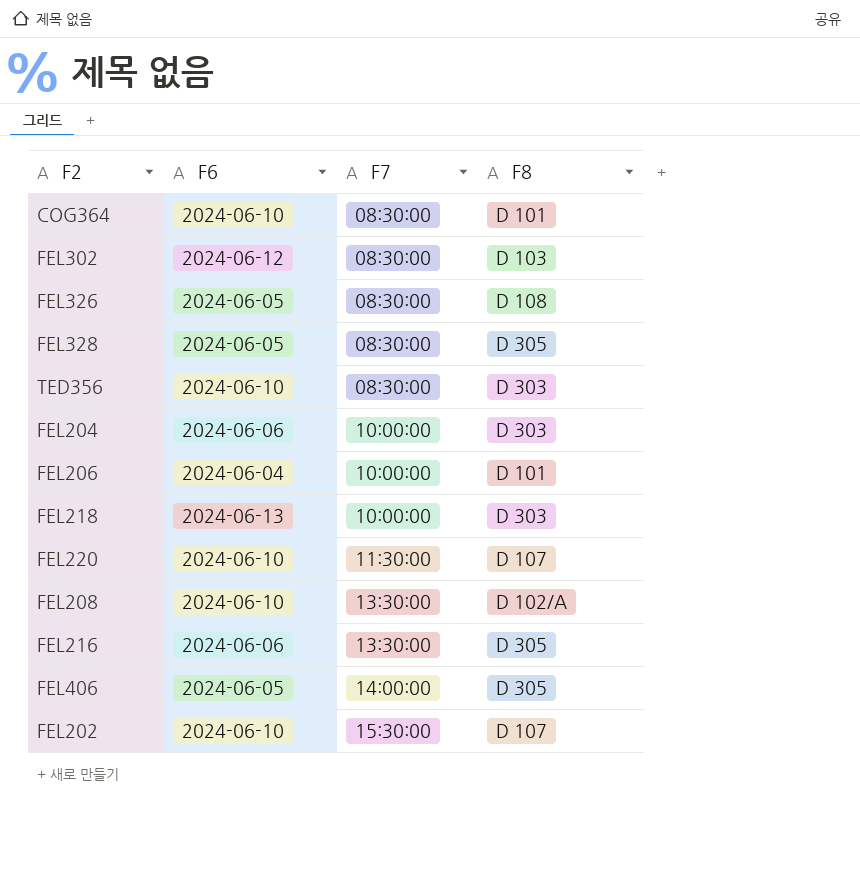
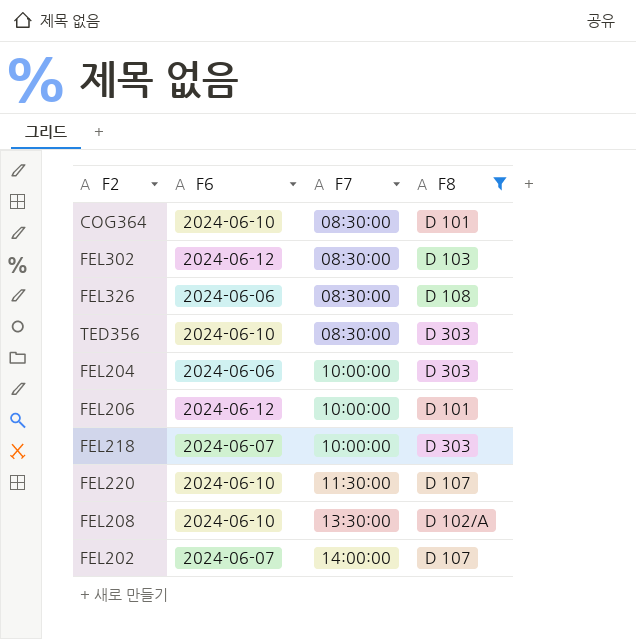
filter: none -> F8 != D 305
FEL326 | F6: 2024-06-05 -> 2024-06-06
FEL206 | F6: 2024-06-04 -> 2024-06-12
FEL218 | F6: 2024-06-13 -> 2024-06-07
FEL202 | F6: 2024-06-10 -> 2024-06-07
FEL202 | F7: 15:30:00 -> 14:00:00

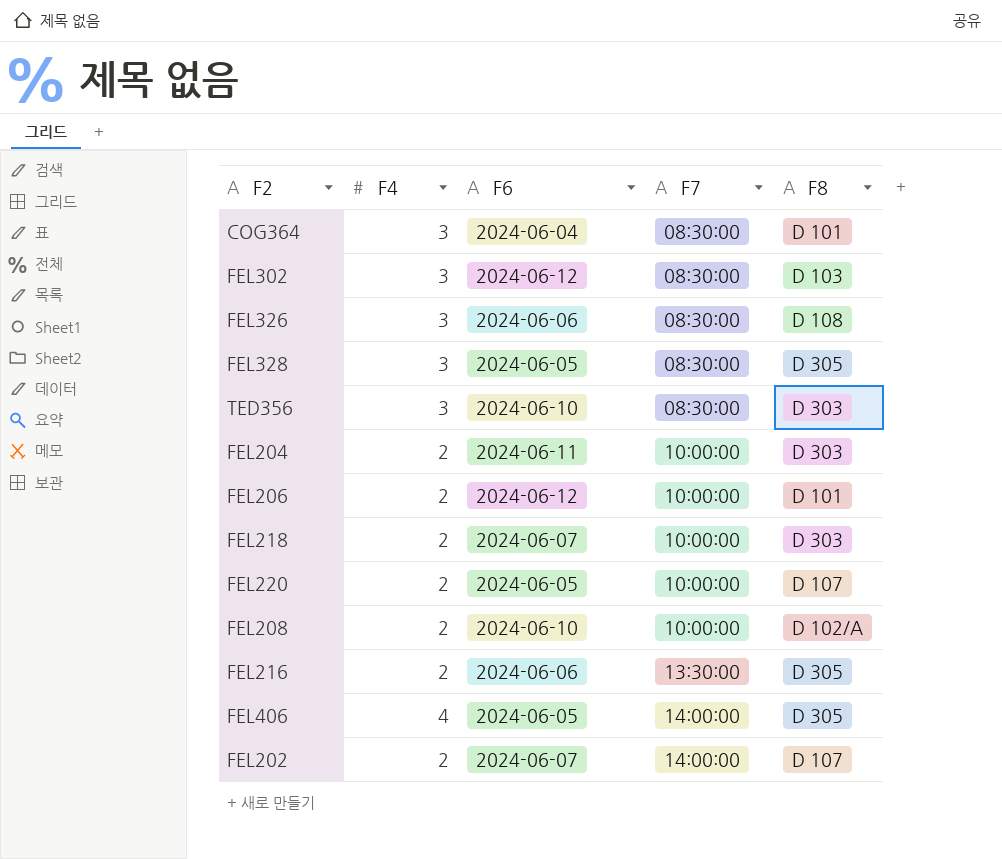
filter: F8 != D 305 -> none
column F4 | position: none -> 2
COG364 | F6: 2024-06-10 -> 2024-06-04
FEL204 | F6: 2024-06-06 -> 2024-06-11
FEL220 | F6: 2024-06-10 -> 2024-06-05
FEL220 | F7: 11:30:00 -> 10:00:00
FEL208 | F7: 13:30:00 -> 10:00:00

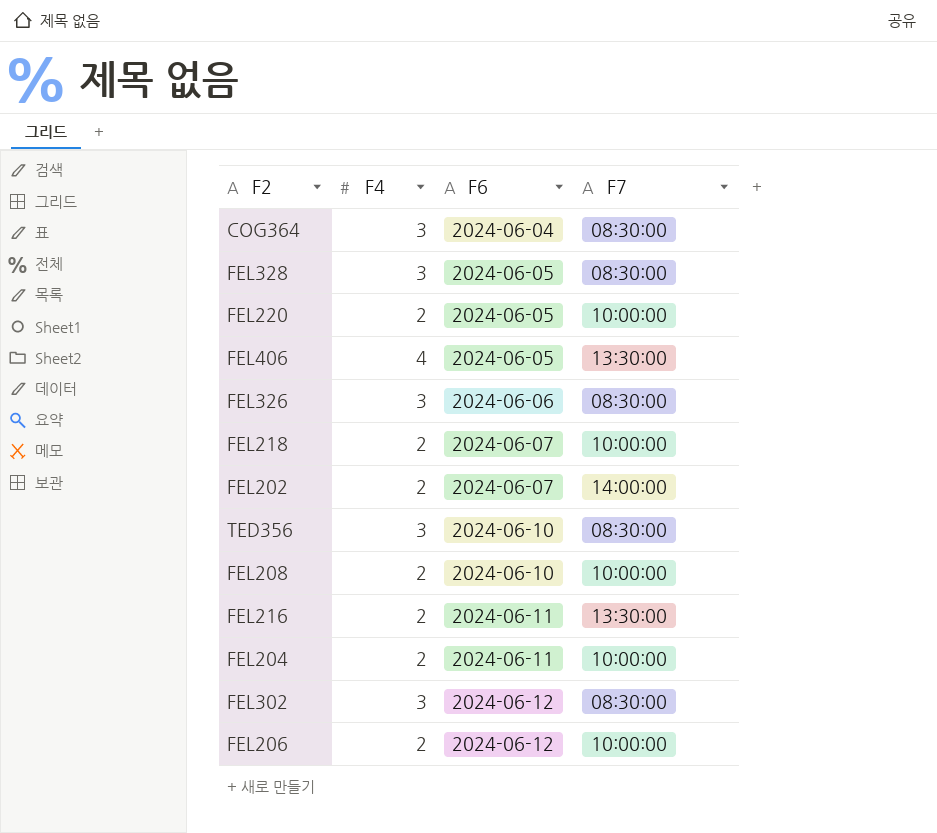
row order: F7 ascending -> F6 ascending
column F8 | position: 5 -> none
FEL406 | F7: 14:00:00 -> 13:30:00
FEL216 | F6: 2024-06-06 -> 2024-06-11

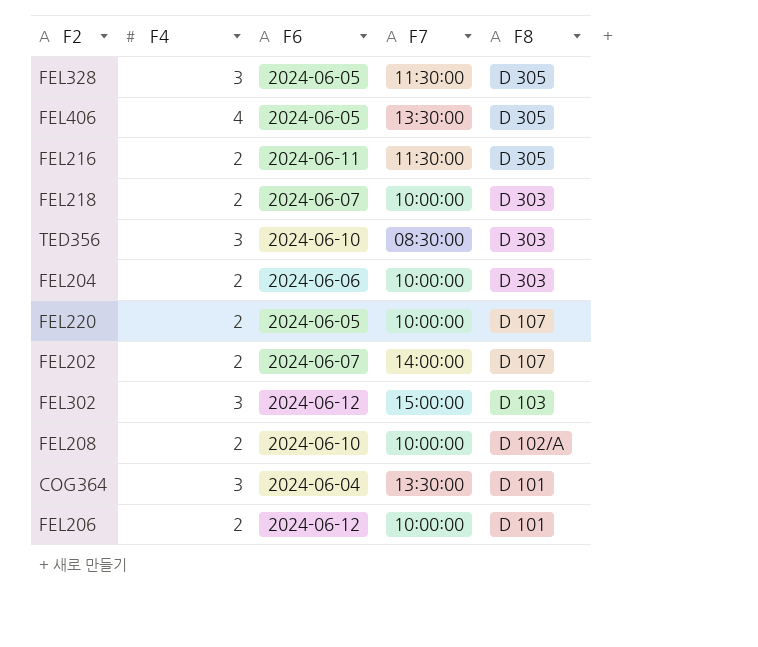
row order: F6 ascending -> F8 descending
column F8 | position: none -> 5
row FEL326: 3 | 2024-06-06 | 08:30:00 -> none
FEL328 | F7: 08:30:00 -> 11:30:00
FEL216 | F7: 13:30:00 -> 11:30:00
FEL204 | F6: 2024-06-11 -> 2024-06-06
FEL302 | F7: 08:30:00 -> 15:00:00
COG364 | F7: 08:30:00 -> 13:30:00

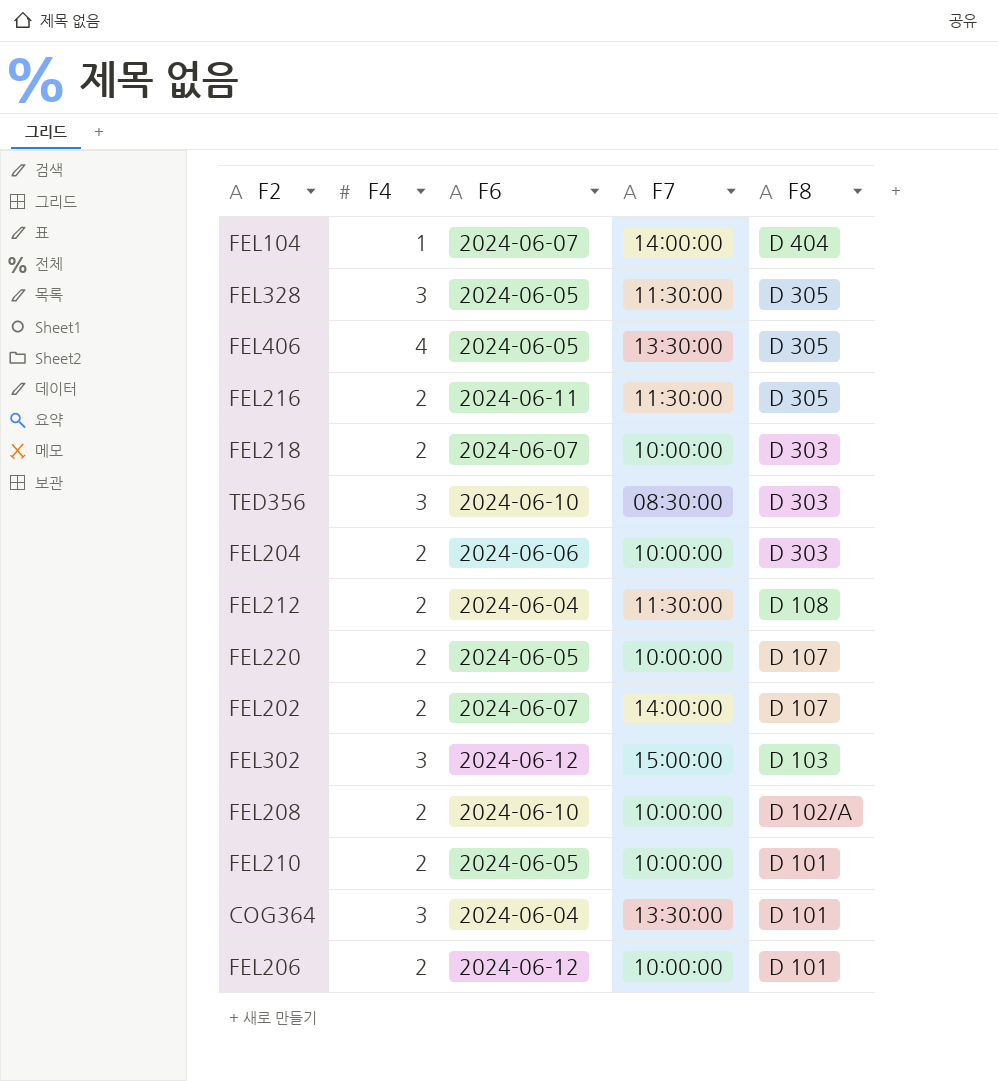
row FEL104: none -> 1 | 2024-06-07 | 14:00:00 | D 404
row FEL212: none -> 2 | 2024-06-04 | 11:30:00 | D 108
row FEL210: none -> 2 | 2024-06-05 | 10:00:00 | D 101

